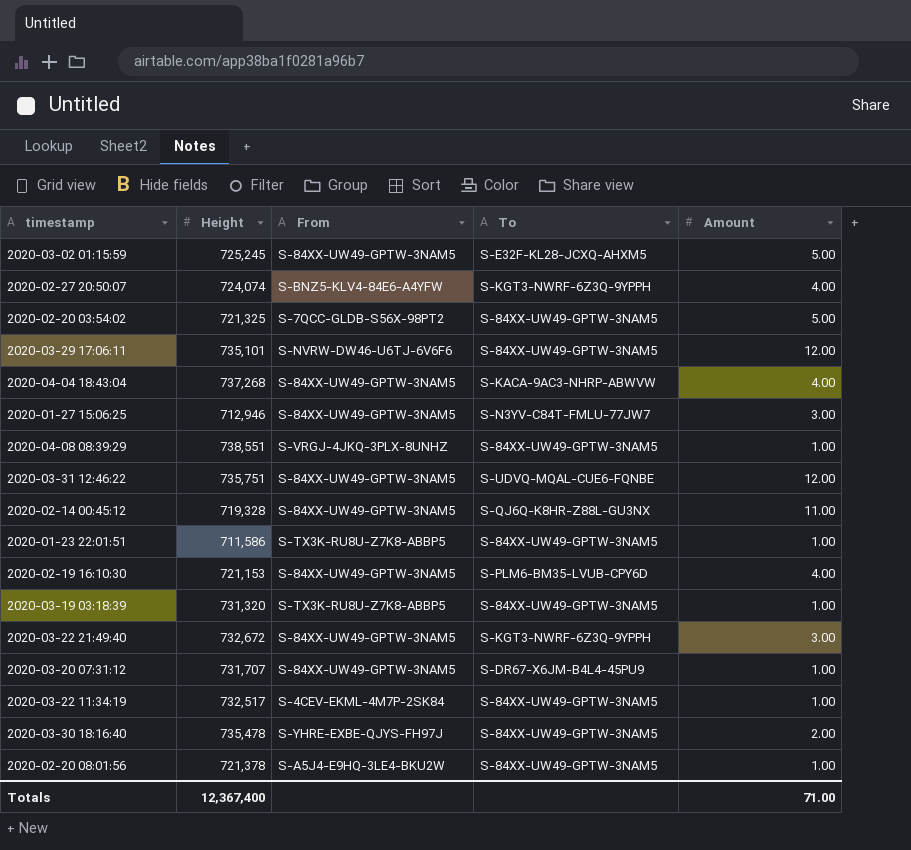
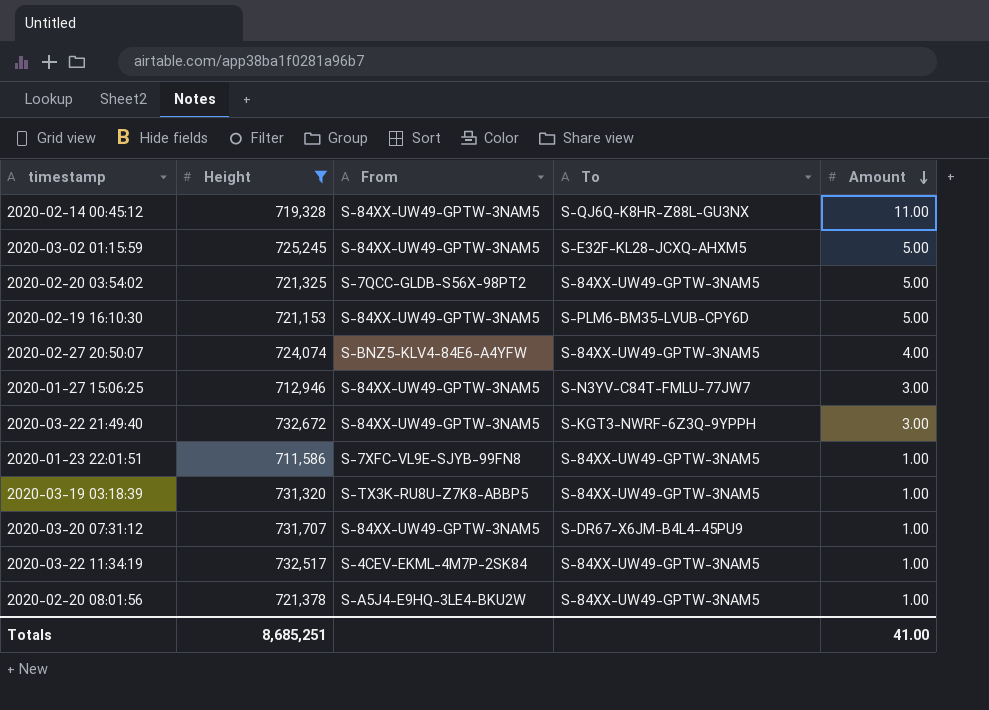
filter: none -> Height <= 732,672
row order: none -> Amount descending
2020-02-19 16:10:30 | Amount: 4.00 -> 5.00
2020-02-27 20:50:07 | To: S-KGT3-NWRF-6Z3Q-9YPPH -> S-84XX-UW49-GPTW-3NAM5
2020-01-23 22:01:51 | From: S-TX3K-RU8U-Z7K8-ABBP5 -> S-7XFC-VL9E-SJYB-99FN8
Totals | Height: 12,367,400 -> 8,685,251
Totals | Amount: 71.00 -> 41.00

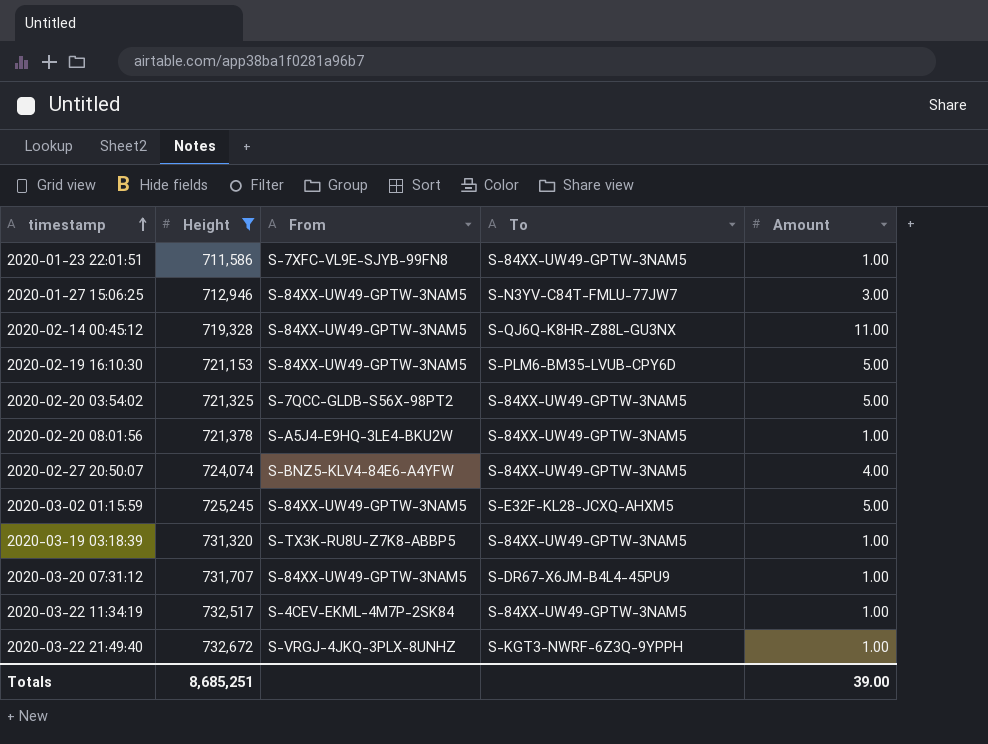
row order: Amount descending -> timestamp ascending
2020-03-22 21:49:40 | From: S-84XX-UW49-GPTW-3NAM5 -> S-VRGJ-4JKQ-3PLX-8UNHZ
2020-03-22 21:49:40 | Amount: 3.00 -> 1.00
Totals | Amount: 41.00 -> 39.00

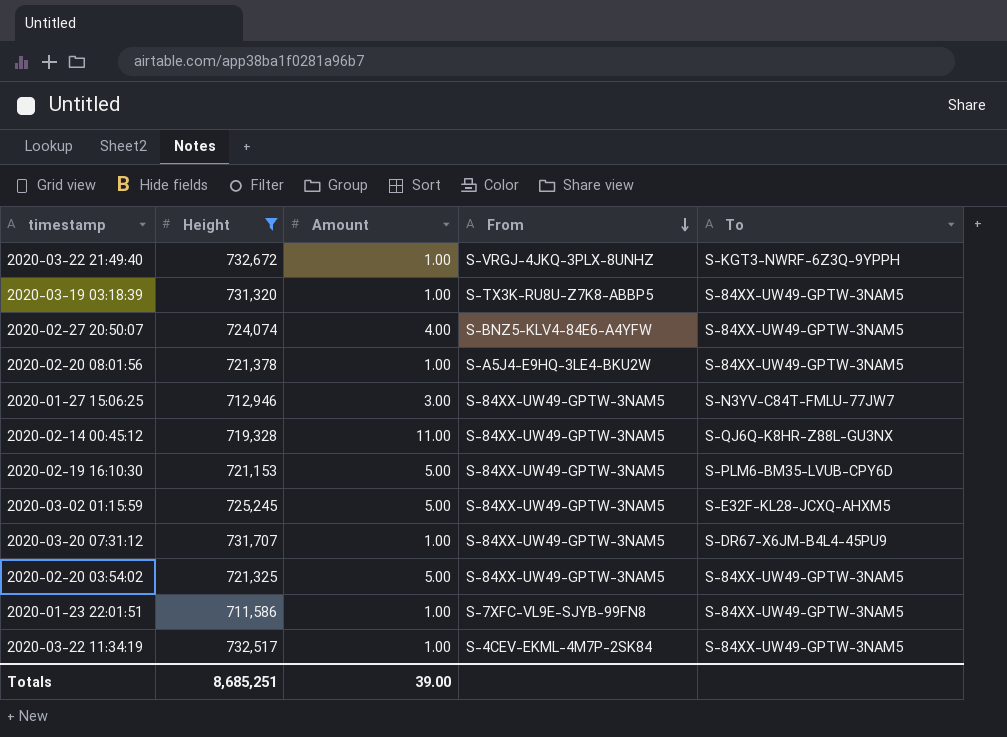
row order: timestamp ascending -> From descending
column Amount | position: 5 -> 3
2020-02-20 03:54:02 | From: S-7QCC-GLDB-S56X-98PT2 -> S-84XX-UW49-GPTW-3NAM5

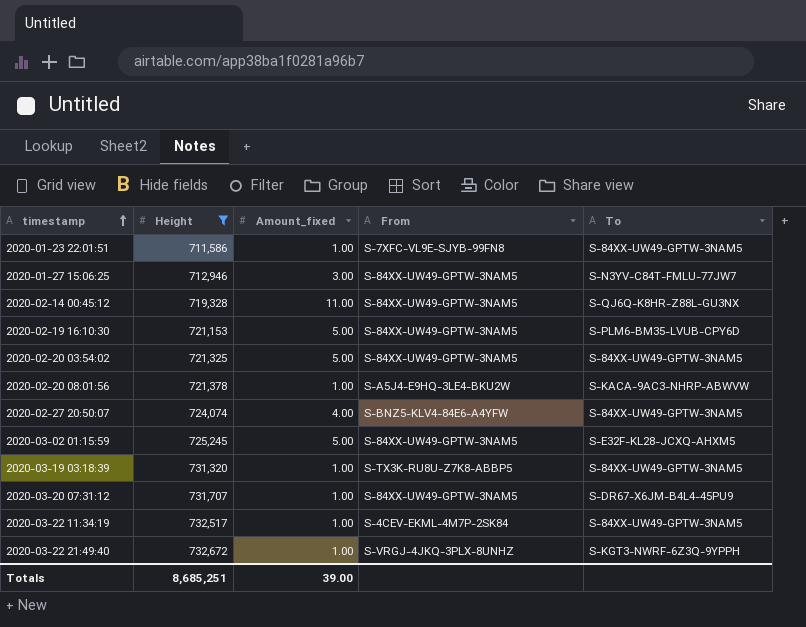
row order: From descending -> timestamp ascending
column name: Amount -> Amount_fixed
2020-02-20 08:01:56 | To: S-84XX-UW49-GPTW-3NAM5 -> S-KACA-9AC3-NHRP-ABWVW

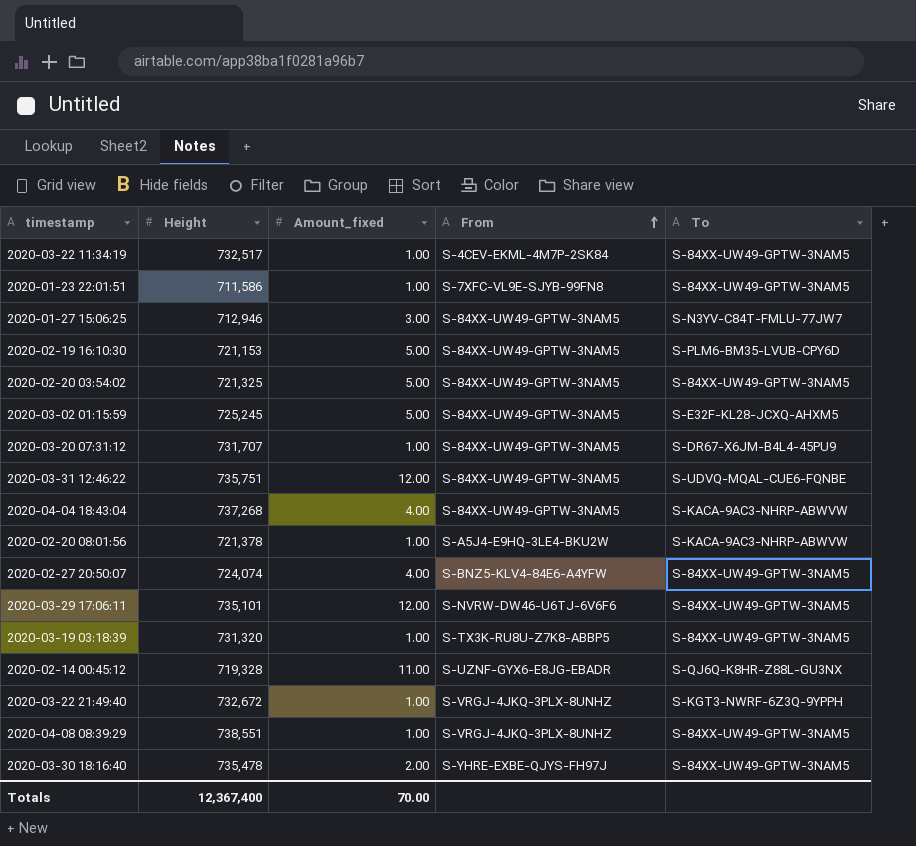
filter: Height <= 732,672 -> none
row order: timestamp ascending -> From ascending
2020-02-14 00:45:12 | From: S-84XX-UW49-GPTW-3NAM5 -> S-UZNF-GYX6-E8JG-EBADR
Totals | Height: 8,685,251 -> 12,367,400
Totals | Amount_fixed: 39.00 -> 70.00

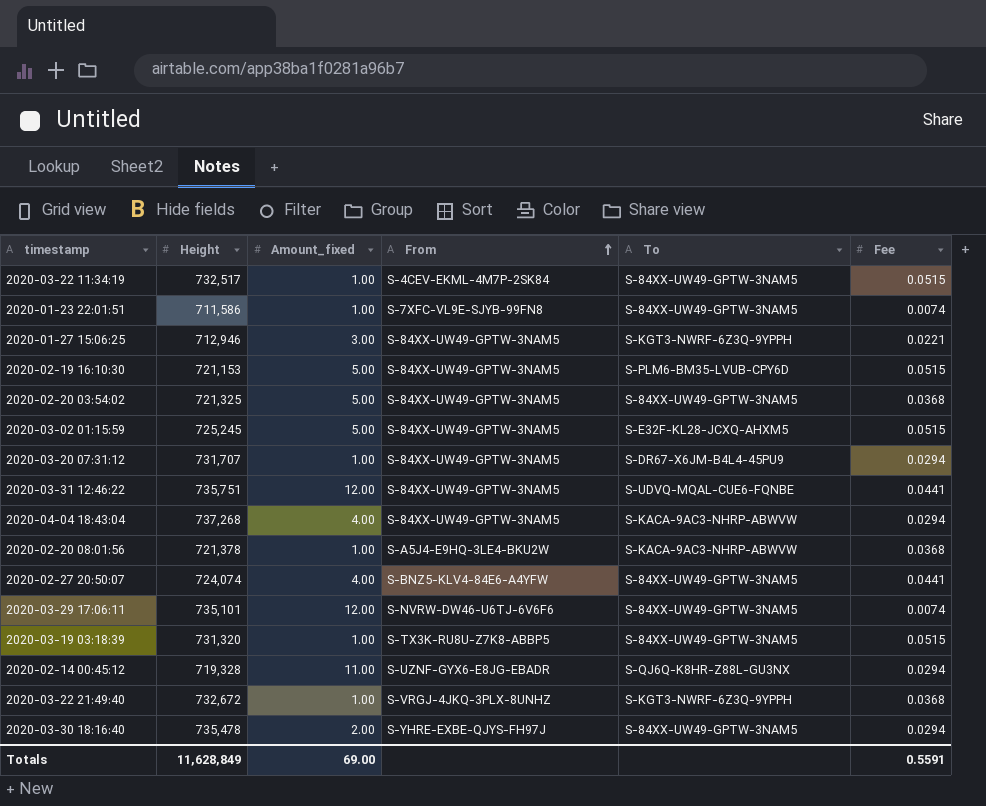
column Fee | position: none -> 6
row 2020-04-08 08:39:29: 738,551 | 1.00 | S-VRGJ-4JKQ-3PLX-8UNHZ | S-84XX-UW49-GPTW-3NAM5 -> none
2020-01-27 15:06:25 | To: S-N3YV-C84T-FMLU-77JW7 -> S-KGT3-NWRF-6Z3Q-9YPPH
Totals | Height: 12,367,400 -> 11,628,849
Totals | Amount_fixed: 70.00 -> 69.00

